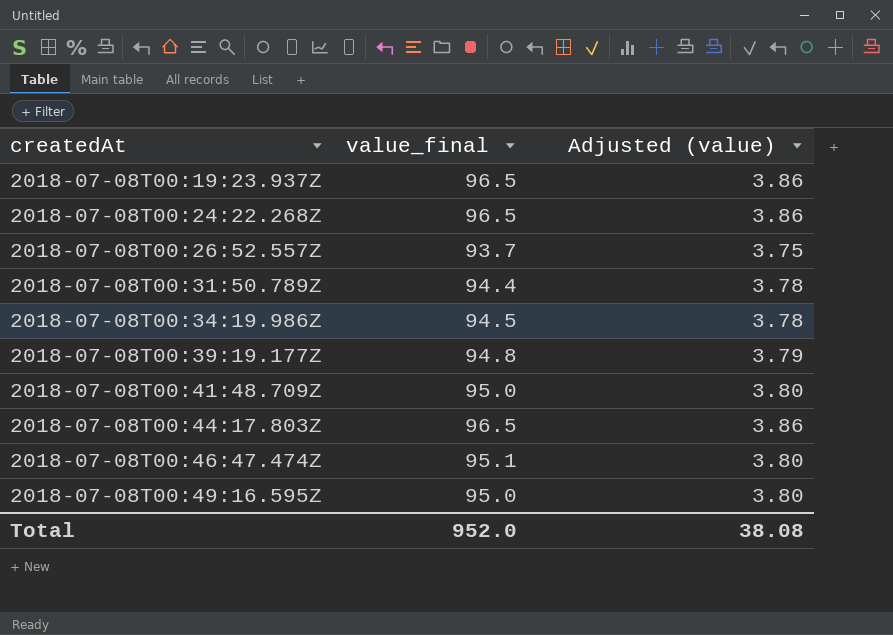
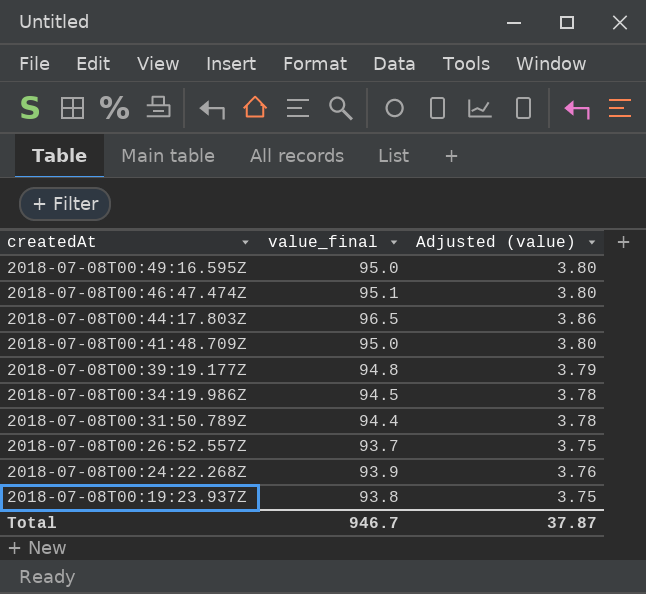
row order: createdAt ascending -> createdAt descending
2018-07-08T00:24:22.268Z | value_final: 96.5 -> 93.9
2018-07-08T00:24:22.268Z | Adjusted (value): 3.86 -> 3.76
2018-07-08T00:19:23.937Z | value_final: 96.5 -> 93.8
2018-07-08T00:19:23.937Z | Adjusted (value): 3.86 -> 3.75
Total | value_final: 952.0 -> 946.7
Total | Adjusted (value): 38.08 -> 37.87

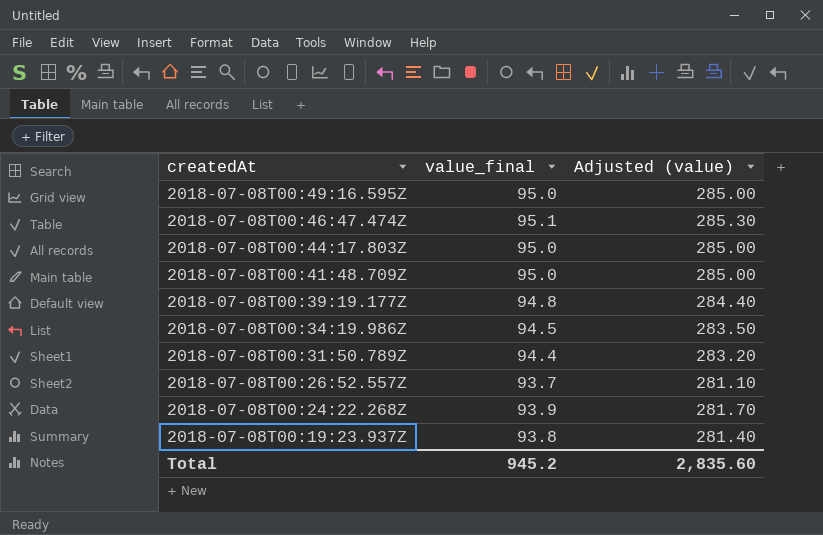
column Adjusted (value) | formula: [value_final] * 0.04 -> [value_final] * 3
2018-07-08T00:44:17.803Z | value_final: 96.5 -> 95.0
Total | value_final: 946.7 -> 945.2
Total | Adjusted (value): 37.87 -> 2,835.60

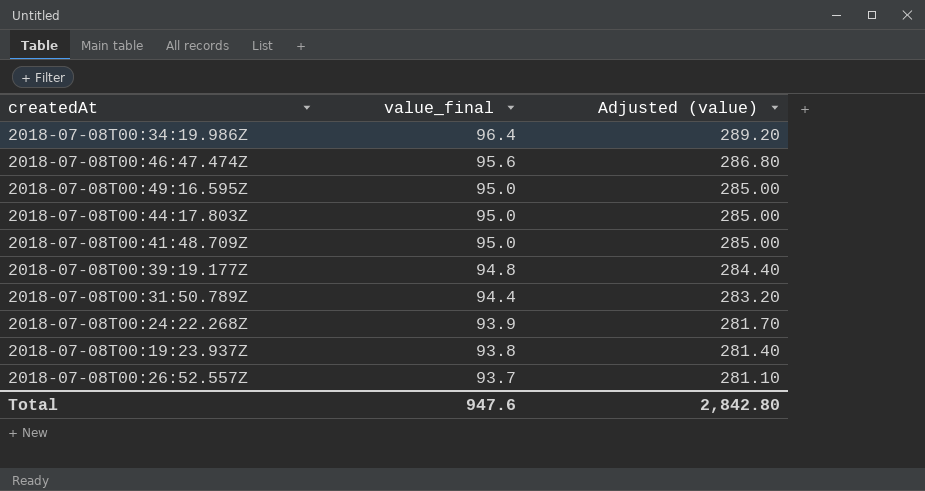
row order: createdAt descending -> value_final descending
2018-07-08T00:34:19.986Z | value_final: 94.5 -> 96.4
2018-07-08T00:34:19.986Z | Adjusted (value): 283.50 -> 289.20
2018-07-08T00:46:47.474Z | value_final: 95.1 -> 95.6
2018-07-08T00:46:47.474Z | Adjusted (value): 285.30 -> 286.80
Total | value_final: 945.2 -> 947.6
Total | Adjusted (value): 2,835.60 -> 2,842.80

